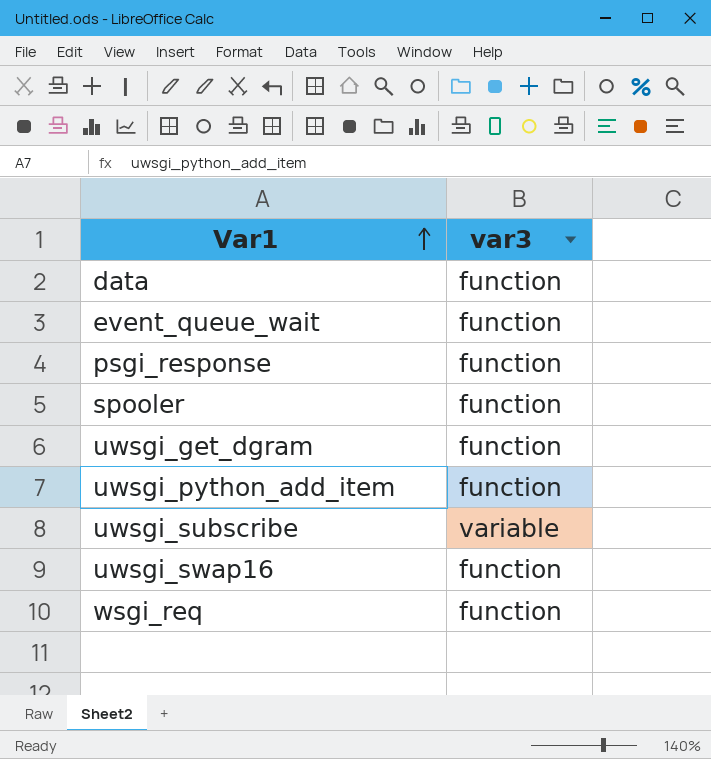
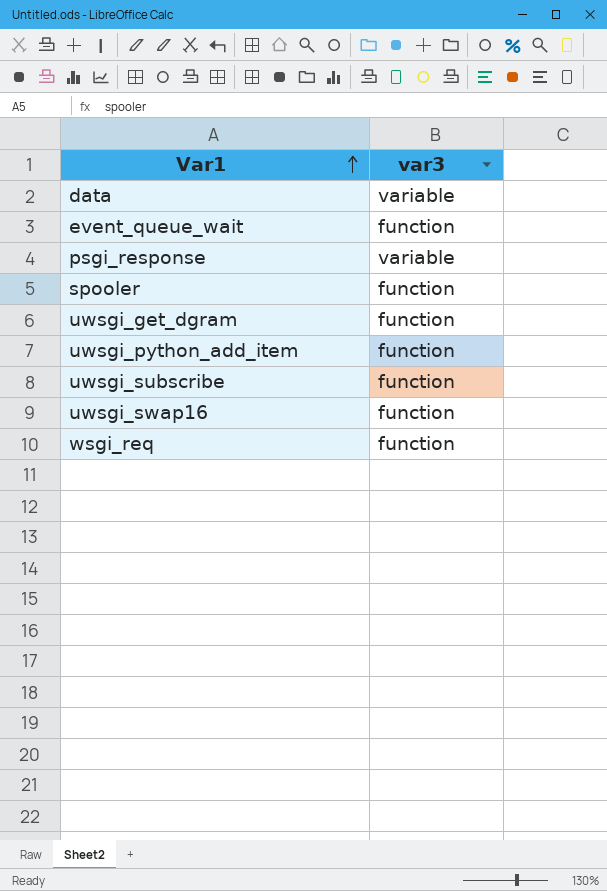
data | var3: function -> variable
psgi_response | var3: function -> variable
uwsgi_subscribe | var3: variable -> function

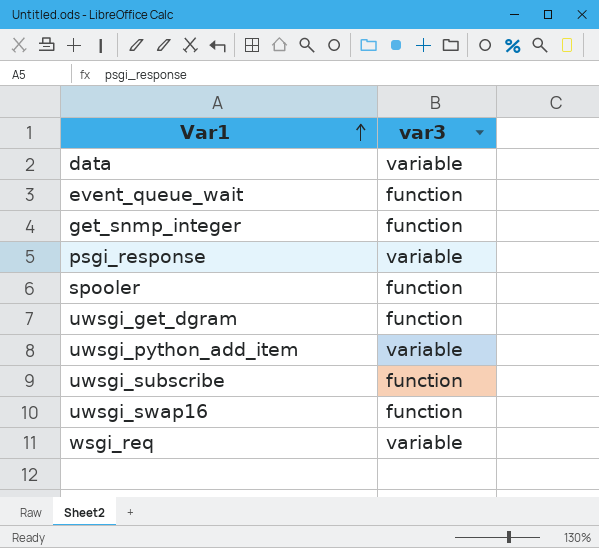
row get_snmp_integer: none -> function
uwsgi_python_add_item | var3: function -> variable
wsgi_req | var3: function -> variable

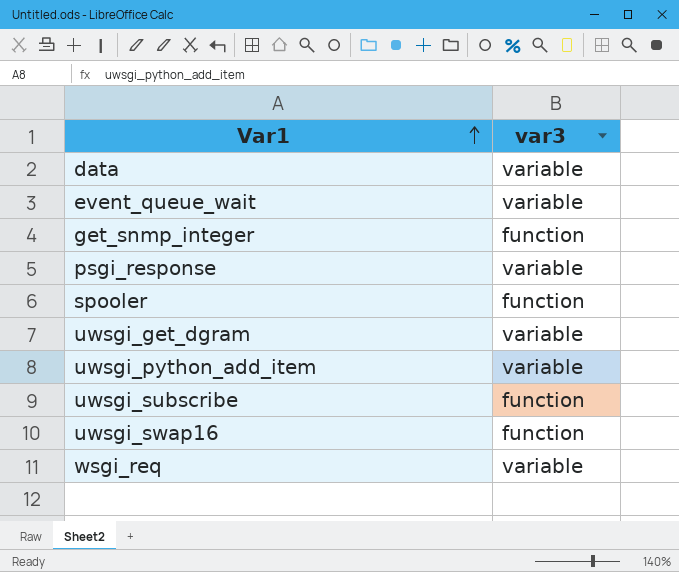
event_queue_wait | var3: function -> variable
uwsgi_get_dgram | var3: function -> variable

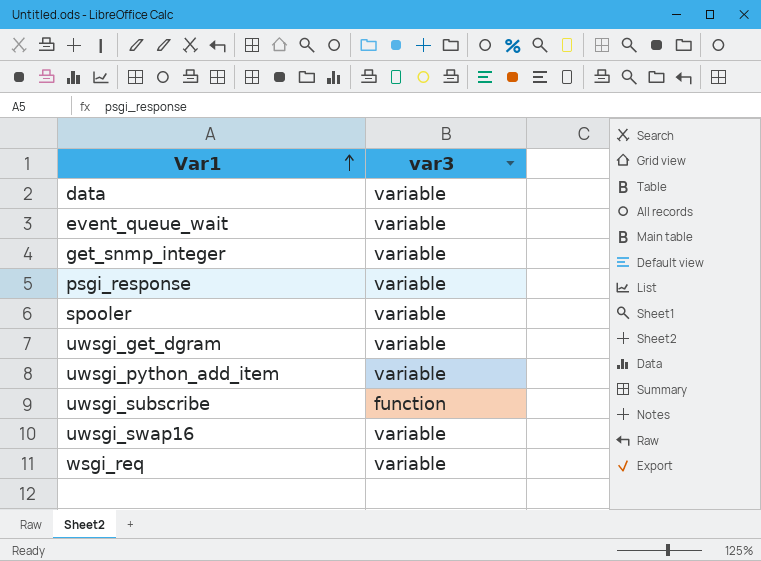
get_snmp_integer | var3: function -> variable
spooler | var3: function -> variable
uwsgi_swap16 | var3: function -> variable

